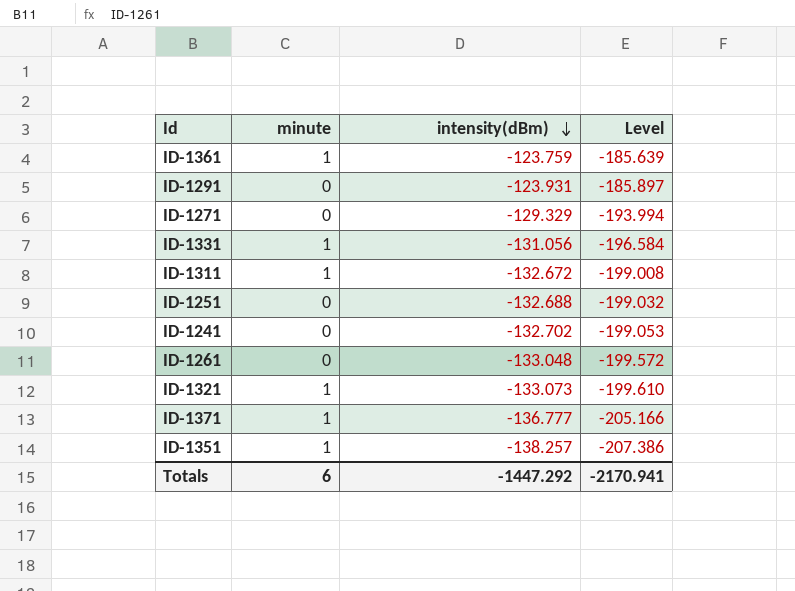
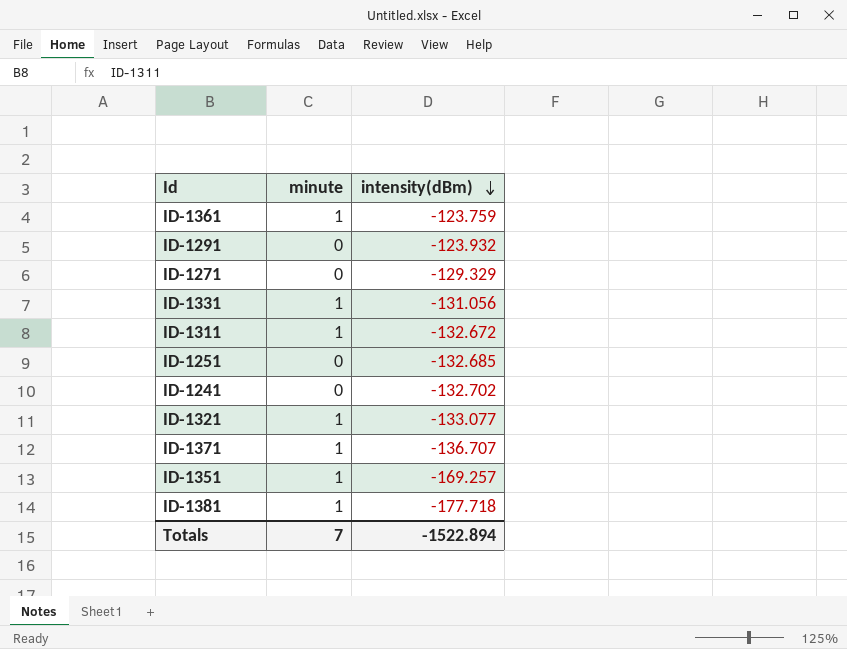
column Level | formula: [intensity(dBm)] * 1.5 -> none
row ID-1261: 0 | -133.048 | -199.572 -> none
ID-1291 | intensity(dBm): -123.931 -> -123.932
ID-1251 | intensity(dBm): -132.688 -> -132.685
ID-1321 | intensity(dBm): -133.073 -> -133.077
ID-1371 | intensity(dBm): -136.777 -> -136.707
ID-1351 | intensity(dBm): -138.257 -> -169.257
row ID-1381: none -> 1 | -177.718
Totals | minute: 6 -> 7
Totals | intensity(dBm): -1447.292 -> -1522.894

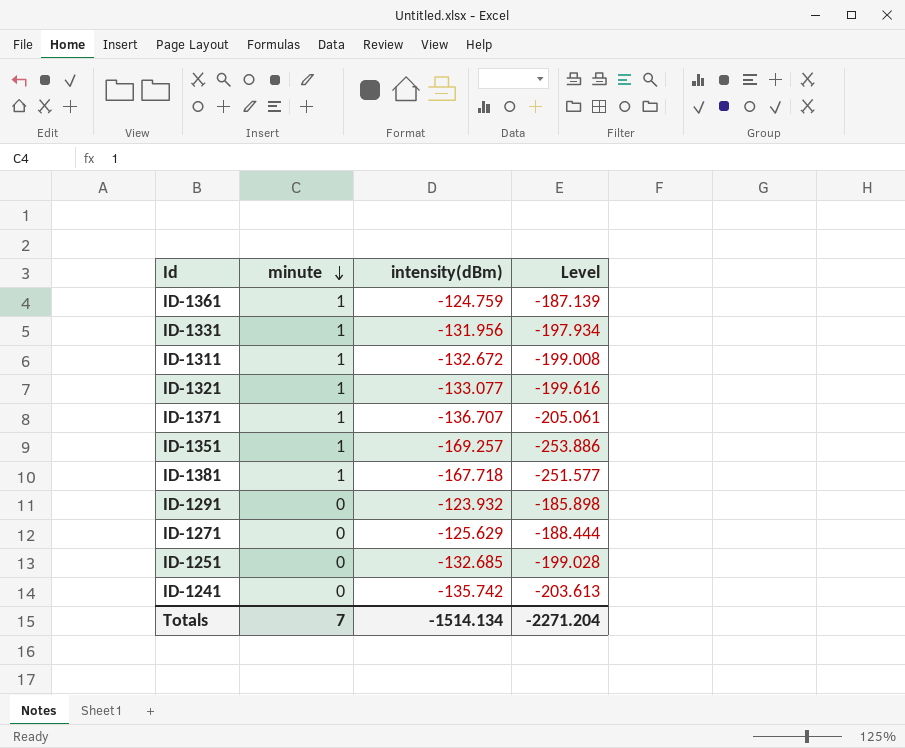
row order: intensity(dBm) descending -> minute descending
column Level | formula: none -> [intensity(dBm)] * 1.5
ID-1361 | intensity(dBm): -123.759 -> -124.759
ID-1331 | intensity(dBm): -131.056 -> -131.956
ID-1381 | intensity(dBm): -177.718 -> -167.718
ID-1271 | intensity(dBm): -129.329 -> -125.629
ID-1241 | intensity(dBm): -132.702 -> -135.742
Totals | intensity(dBm): -1522.894 -> -1514.134

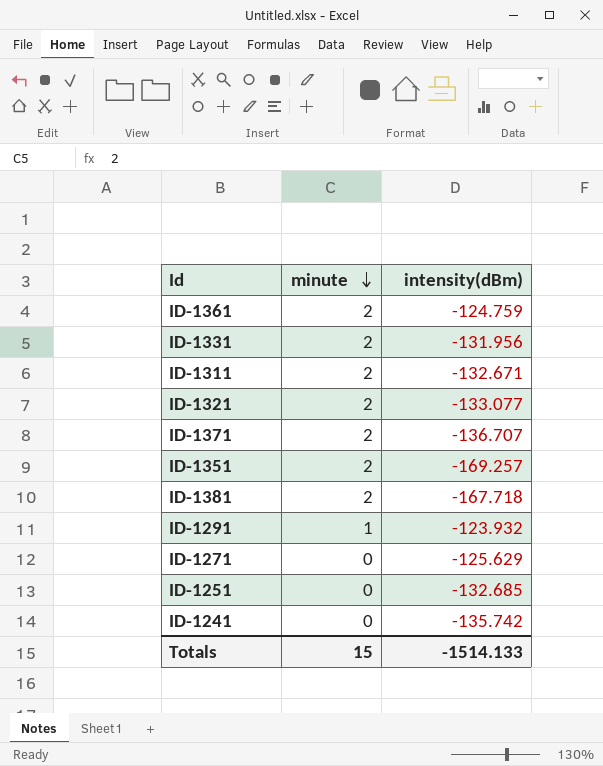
column Level | formula: [intensity(dBm)] * 1.5 -> none
ID-1361 | minute: 1 -> 2
ID-1331 | minute: 1 -> 2
ID-1311 | minute: 1 -> 2
ID-1311 | intensity(dBm): -132.672 -> -132.671
ID-1321 | minute: 1 -> 2
ID-1371 | minute: 1 -> 2
ID-1351 | minute: 1 -> 2
ID-1381 | minute: 1 -> 2
ID-1291 | minute: 0 -> 1
Totals | minute: 7 -> 15
Totals | intensity(dBm): -1514.134 -> -1514.133

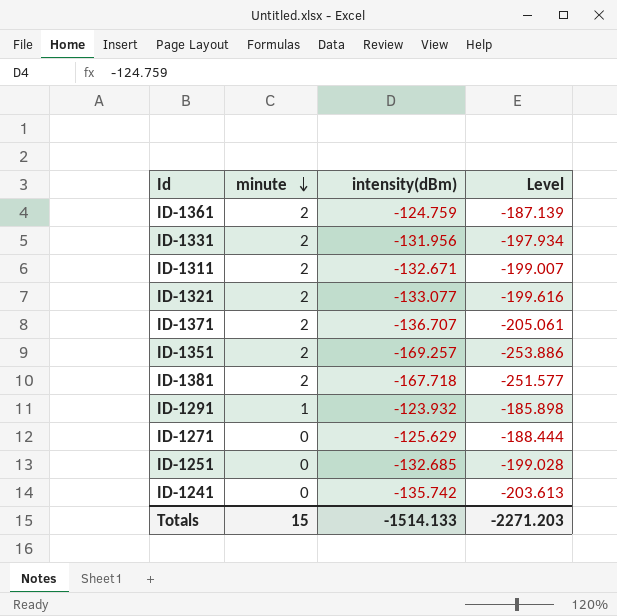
column Level | formula: none -> [intensity(dBm)] * 1.5

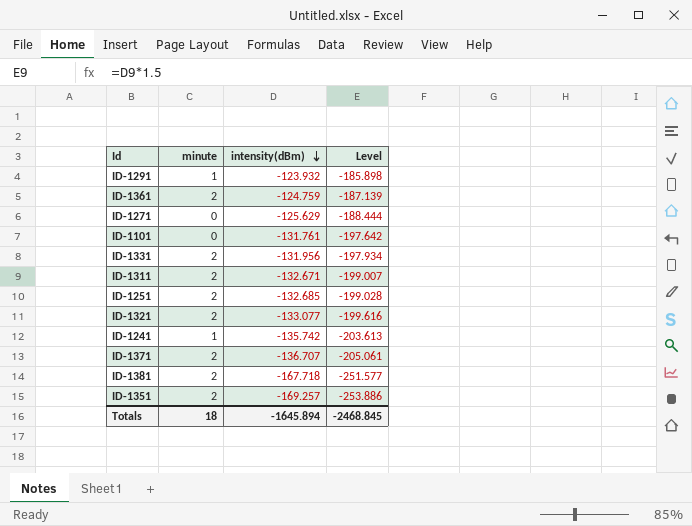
row order: minute descending -> intensity(dBm) descending
row ID-1101: none -> 0 | -131.761 | -197.642
ID-1251 | minute: 0 -> 2
ID-1241 | minute: 0 -> 1
Totals | minute: 15 -> 18
Totals | intensity(dBm): -1514.133 -> -1645.894
Totals | Level: -2271.203 -> -2468.845

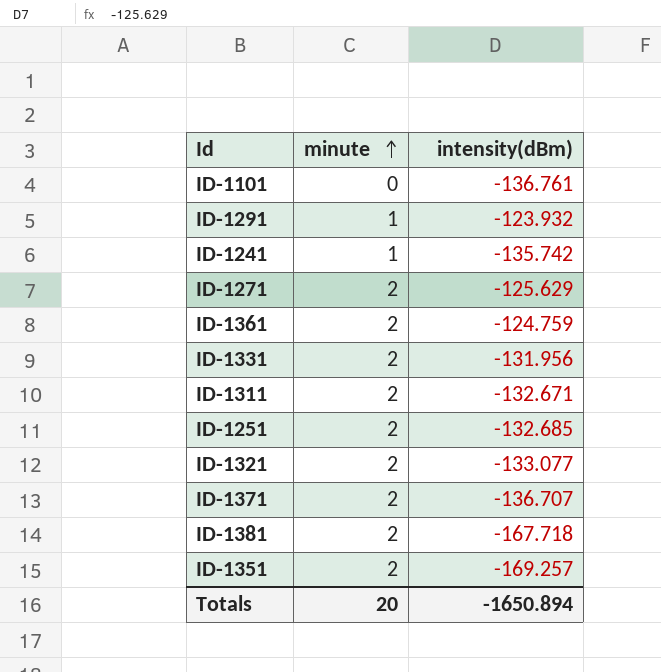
row order: intensity(dBm) descending -> minute ascending
column Level | formula: [intensity(dBm)] * 1.5 -> none
ID-1101 | intensity(dBm): -131.761 -> -136.761
ID-1271 | minute: 0 -> 2
Totals | minute: 18 -> 20
Totals | intensity(dBm): -1645.894 -> -1650.894

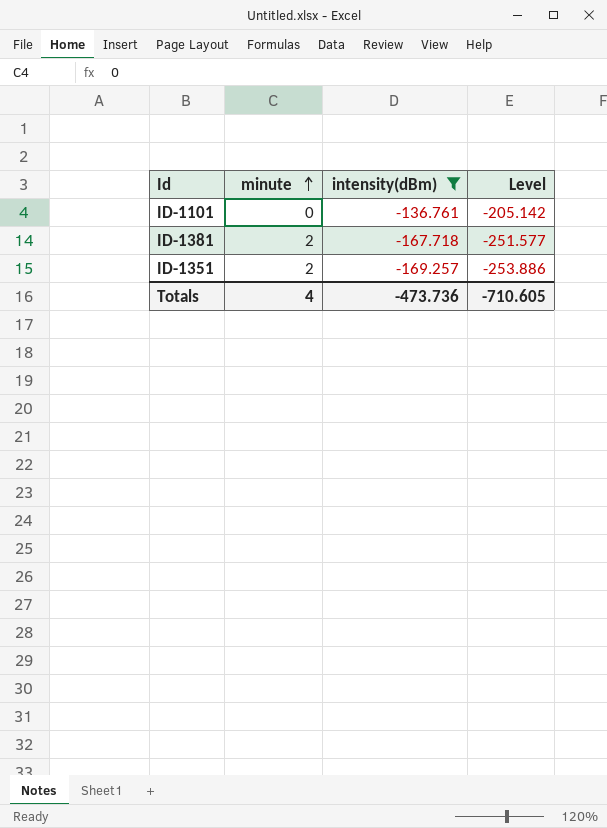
filter: none -> intensity(dBm) <= -136.761
column Level | formula: none -> [intensity(dBm)] * 1.5
Totals | minute: 20 -> 4
Totals | intensity(dBm): -1650.894 -> -473.736

